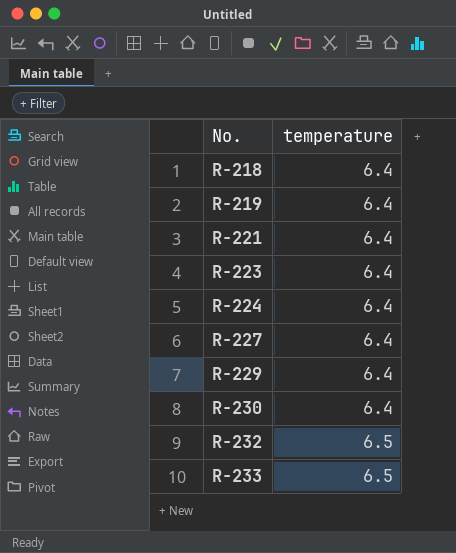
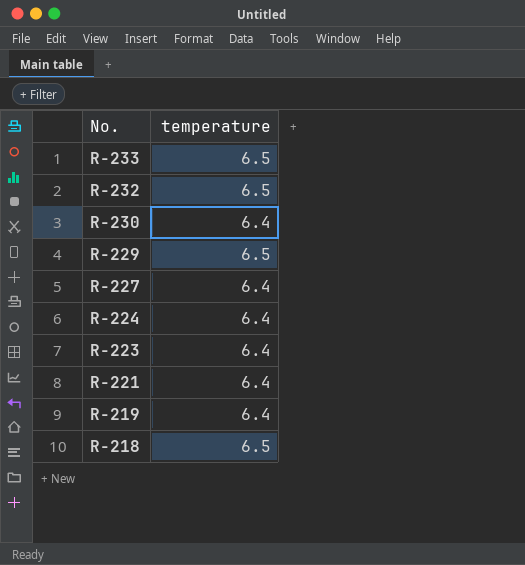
row order: No. ascending -> No. descending
R-229 | temperature: 6.4 -> 6.5
R-218 | temperature: 6.4 -> 6.5

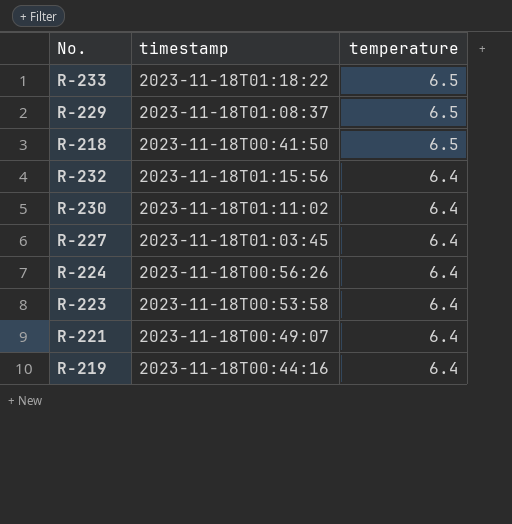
row order: No. descending -> temperature descending
column timestamp | position: none -> 2
R-232 | temperature: 6.5 -> 6.4

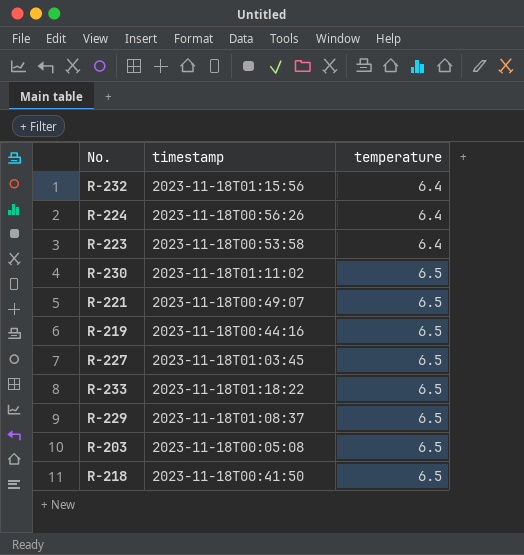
row order: temperature descending -> temperature ascending
R-230 | temperature: 6.4 -> 6.5
R-221 | temperature: 6.4 -> 6.5
R-219 | temperature: 6.4 -> 6.5
R-227 | temperature: 6.4 -> 6.5
row R-203: none -> 2023-11-18T00:05:08 | 6.5

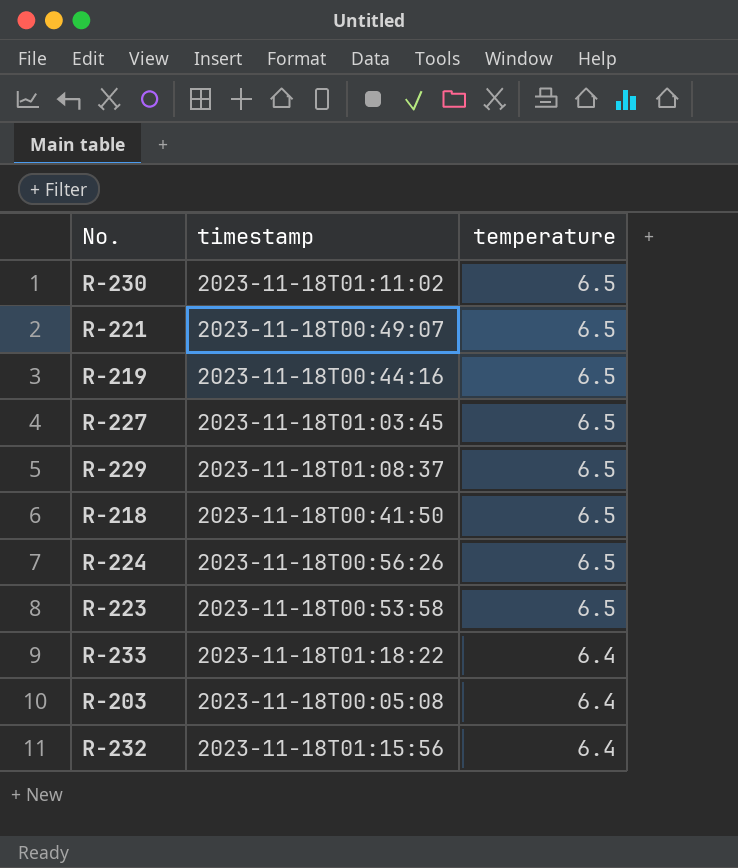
row order: temperature ascending -> temperature descending
R-224 | temperature: 6.4 -> 6.5
R-223 | temperature: 6.4 -> 6.5
R-233 | temperature: 6.5 -> 6.4
R-203 | temperature: 6.5 -> 6.4

